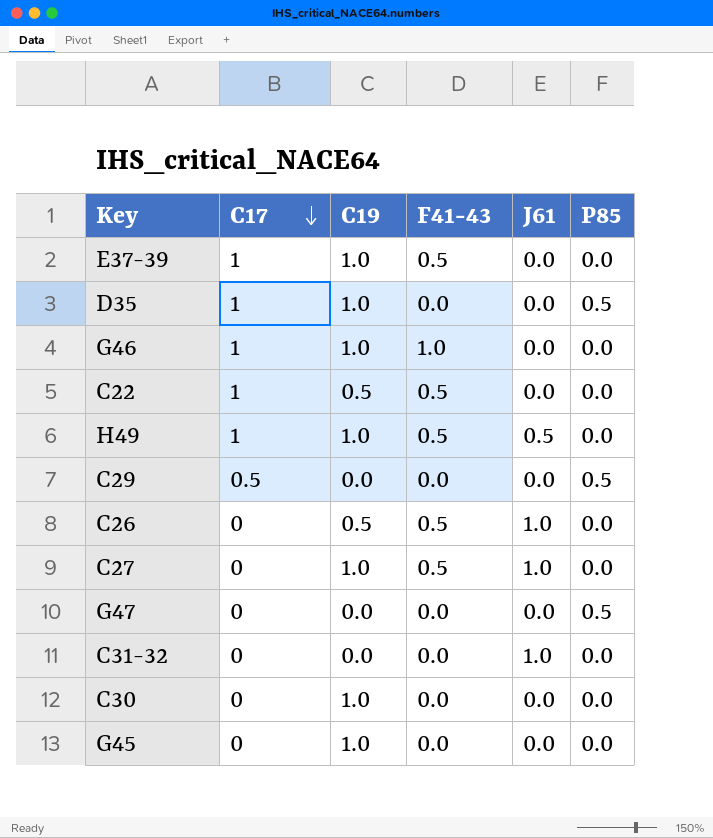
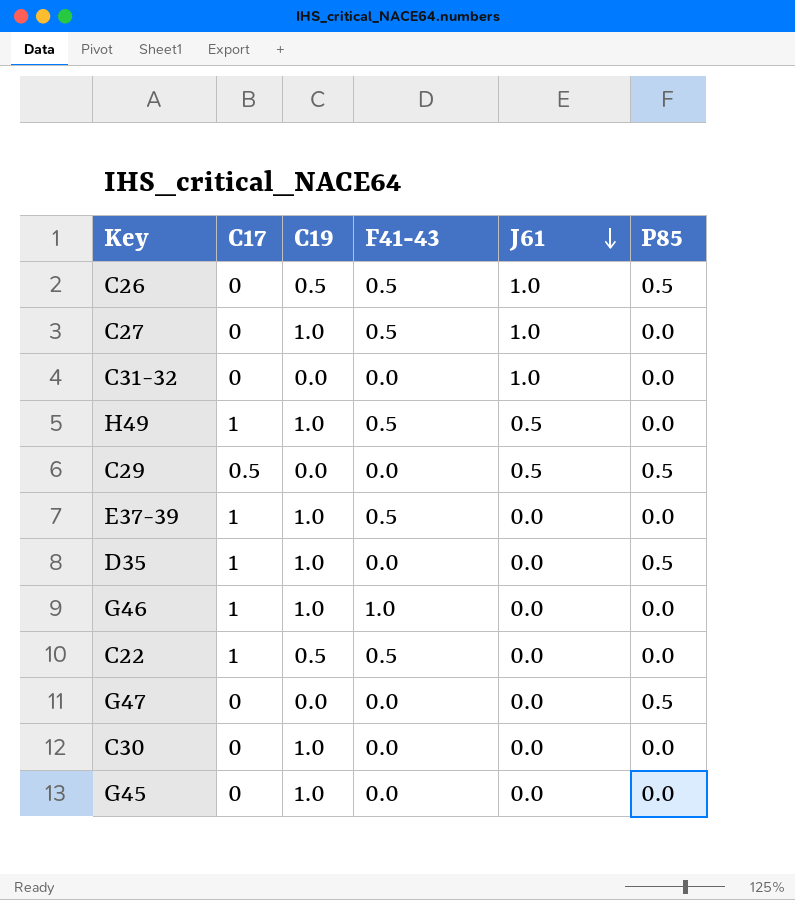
row order: C17 descending -> J61 descending
C26 | P85: 0.0 -> 0.5
C29 | J61: 0.0 -> 0.5

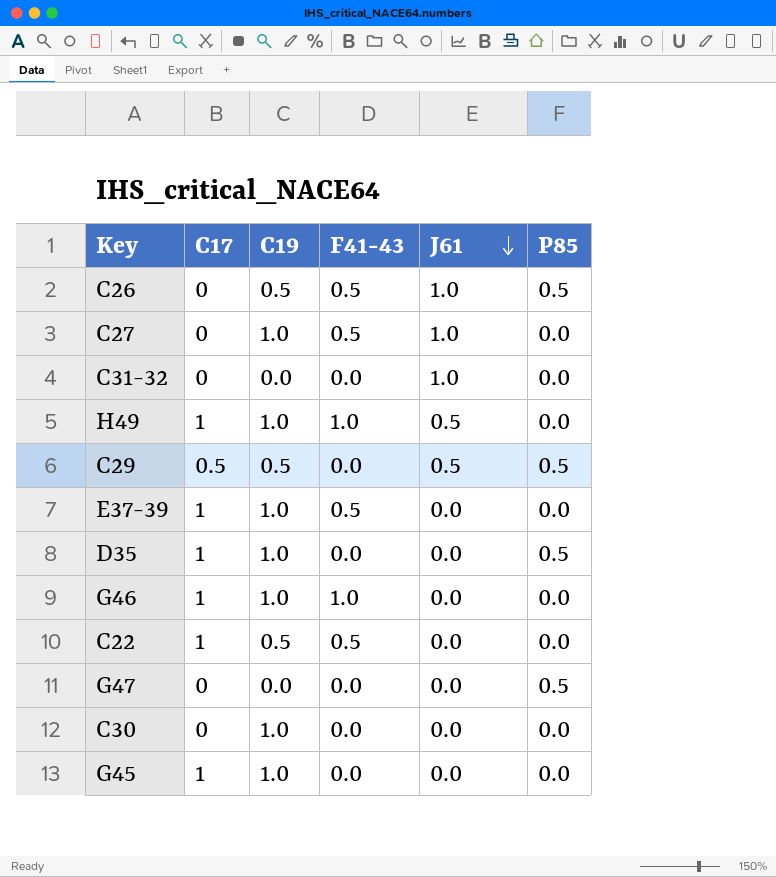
H49 | F41-43: 0.5 -> 1.0
C29 | C19: 0.0 -> 0.5
G45 | C17: 0 -> 1

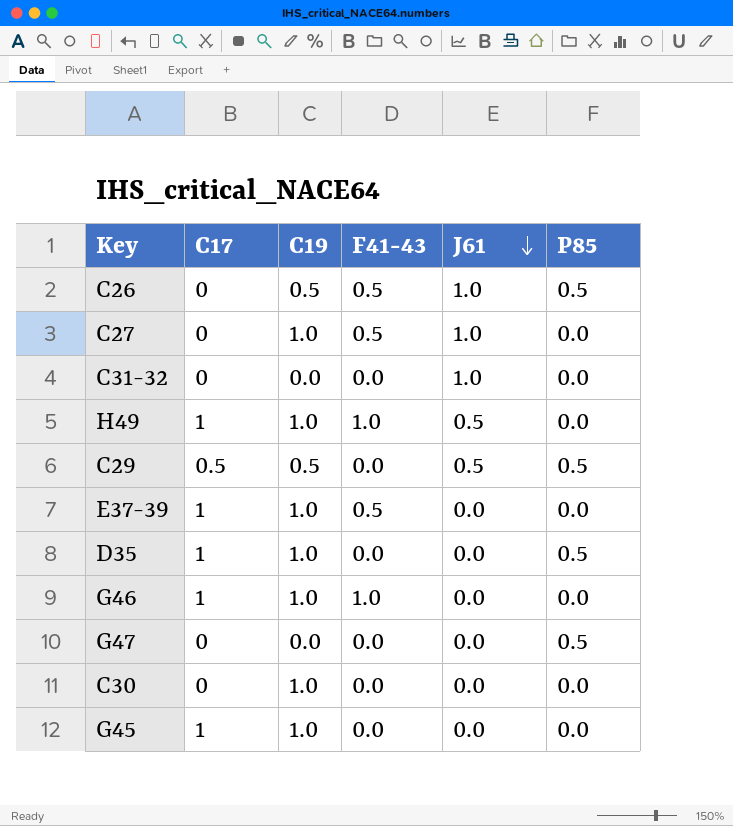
row C22: 1 | 0.5 | 0.5 | 0.0 | 0.0 -> none

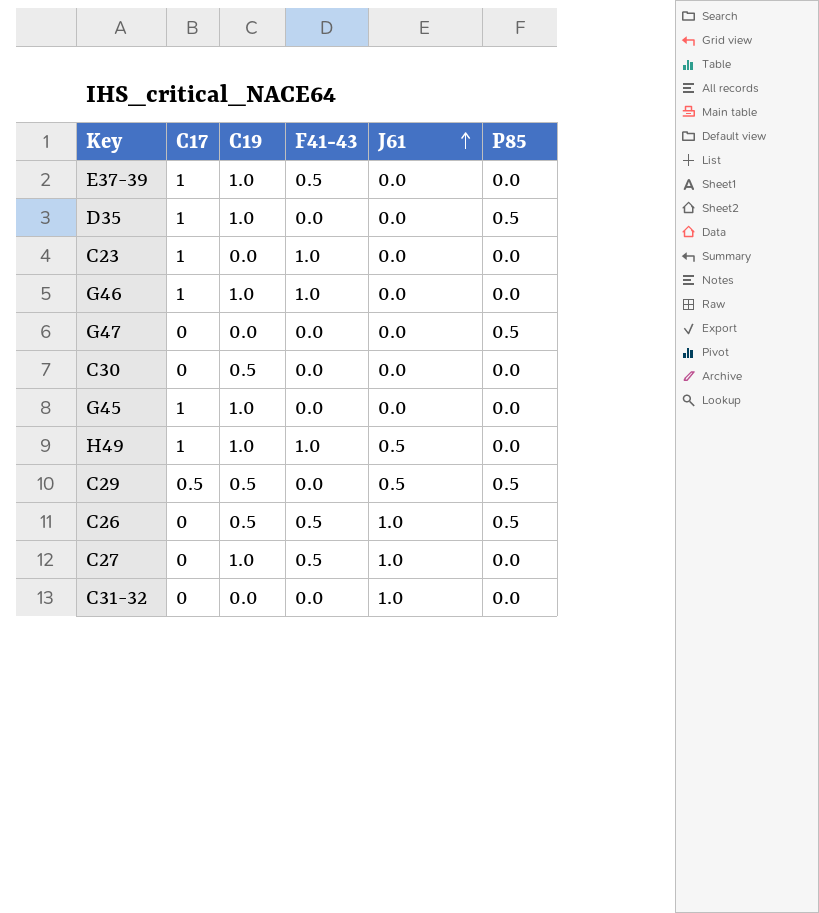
row order: J61 descending -> J61 ascending
row C23: none -> 1 | 0.0 | 1.0 | 0.0 | 0.0
C30 | C19: 1.0 -> 0.5

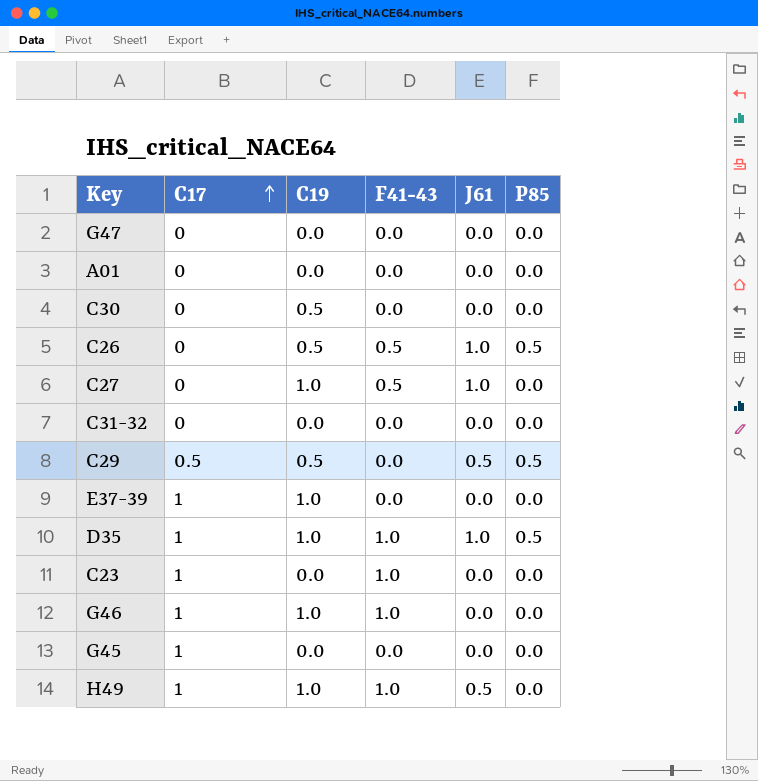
row order: J61 ascending -> C17 ascending
G47 | P85: 0.5 -> 0.0
row A01: none -> 0 | 0.0 | 0.0 | 0.0 | 0.0
C31-32 | J61: 1.0 -> 0.0
E37-39 | F41-43: 0.5 -> 0.0
D35 | F41-43: 0.0 -> 1.0
D35 | J61: 0.0 -> 1.0
G45 | C19: 1.0 -> 0.0

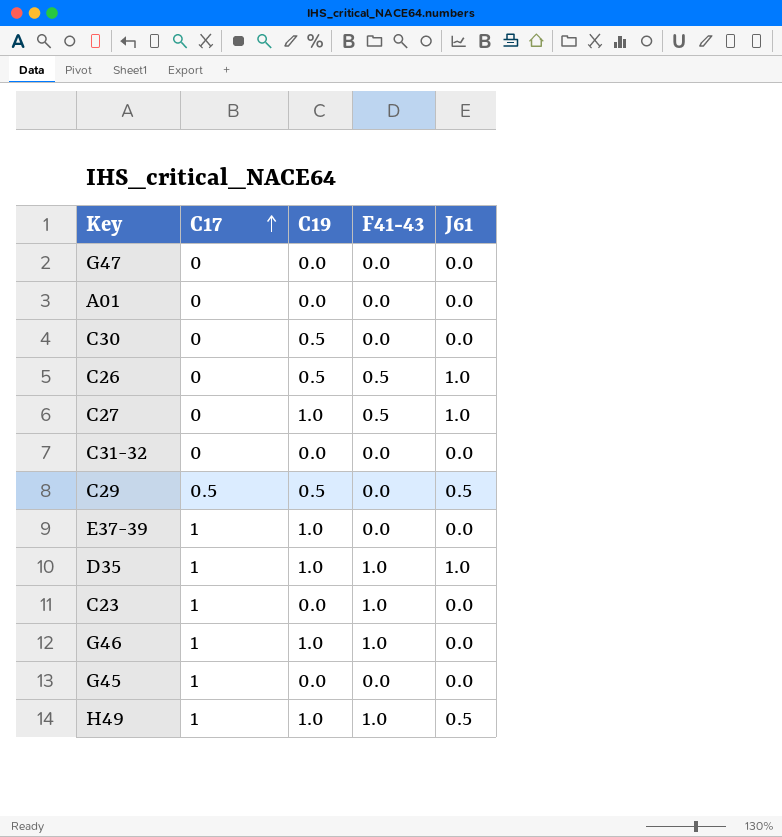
column P85 | position: 6 -> none

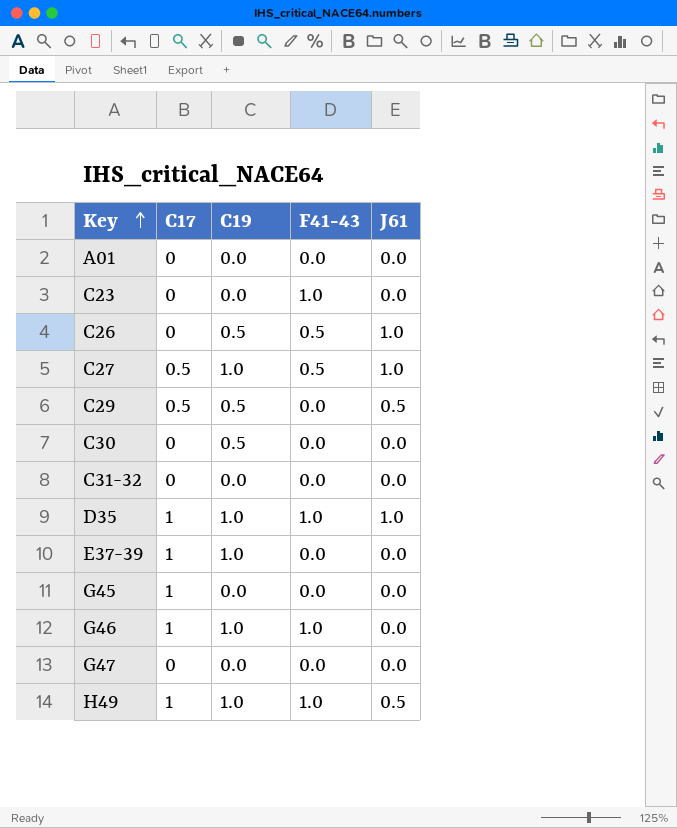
row order: C17 ascending -> Key ascending
C23 | C17: 1 -> 0
C27 | C17: 0 -> 0.5

